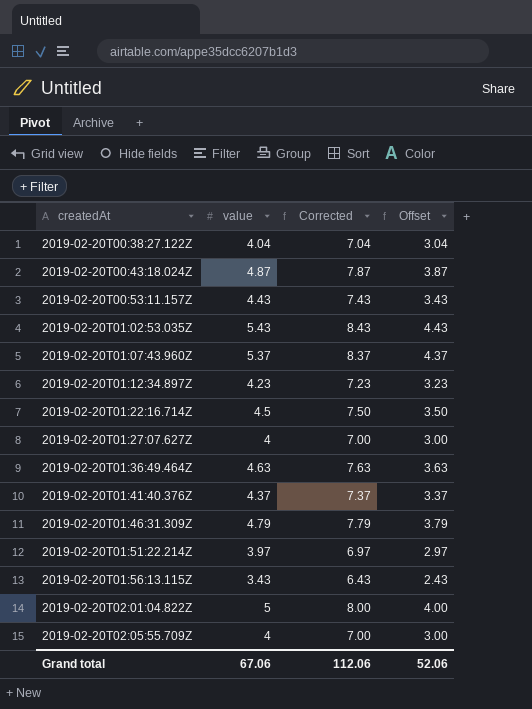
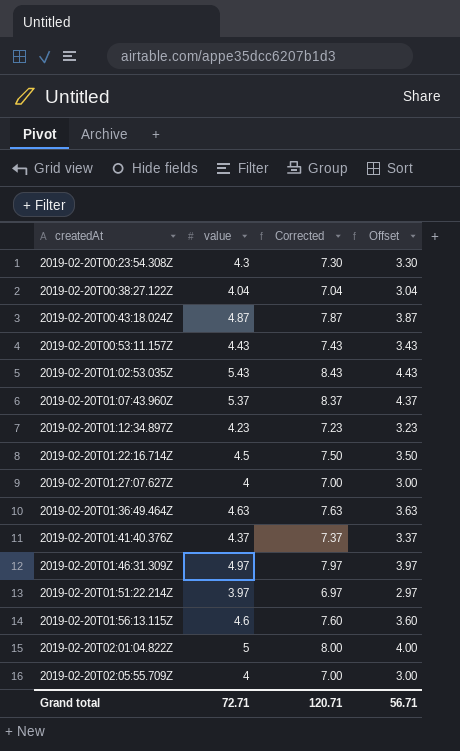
row 2019-02-20T00:23:54.308Z: none -> 4.3 | 7.30 | 3.30
2019-02-20T01:46:31.309Z | value: 4.79 -> 4.97
2019-02-20T01:46:31.309Z | Corrected: 7.79 -> 7.97
2019-02-20T01:46:31.309Z | Offset: 3.79 -> 3.97
2019-02-20T01:56:13.115Z | value: 3.43 -> 4.6
2019-02-20T01:56:13.115Z | Corrected: 6.43 -> 7.60
2019-02-20T01:56:13.115Z | Offset: 2.43 -> 3.60
Grand total | value: 67.06 -> 72.71
Grand total | Corrected: 112.06 -> 120.71
Grand total | Offset: 52.06 -> 56.71

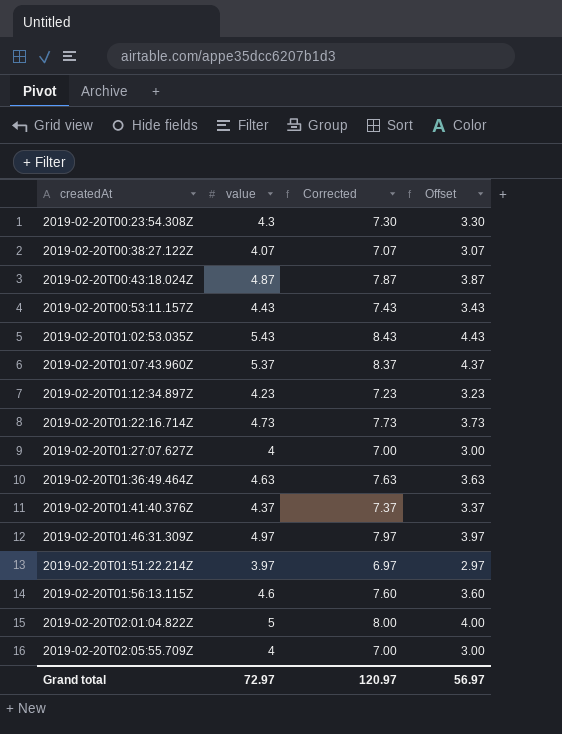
2019-02-20T00:38:27.122Z | value: 4.04 -> 4.07
2019-02-20T00:38:27.122Z | Corrected: 7.04 -> 7.07
2019-02-20T00:38:27.122Z | Offset: 3.04 -> 3.07
2019-02-20T01:22:16.714Z | value: 4.5 -> 4.73
2019-02-20T01:22:16.714Z | Corrected: 7.50 -> 7.73
2019-02-20T01:22:16.714Z | Offset: 3.50 -> 3.73
Grand total | value: 72.71 -> 72.97
Grand total | Corrected: 120.71 -> 120.97
Grand total | Offset: 56.71 -> 56.97

